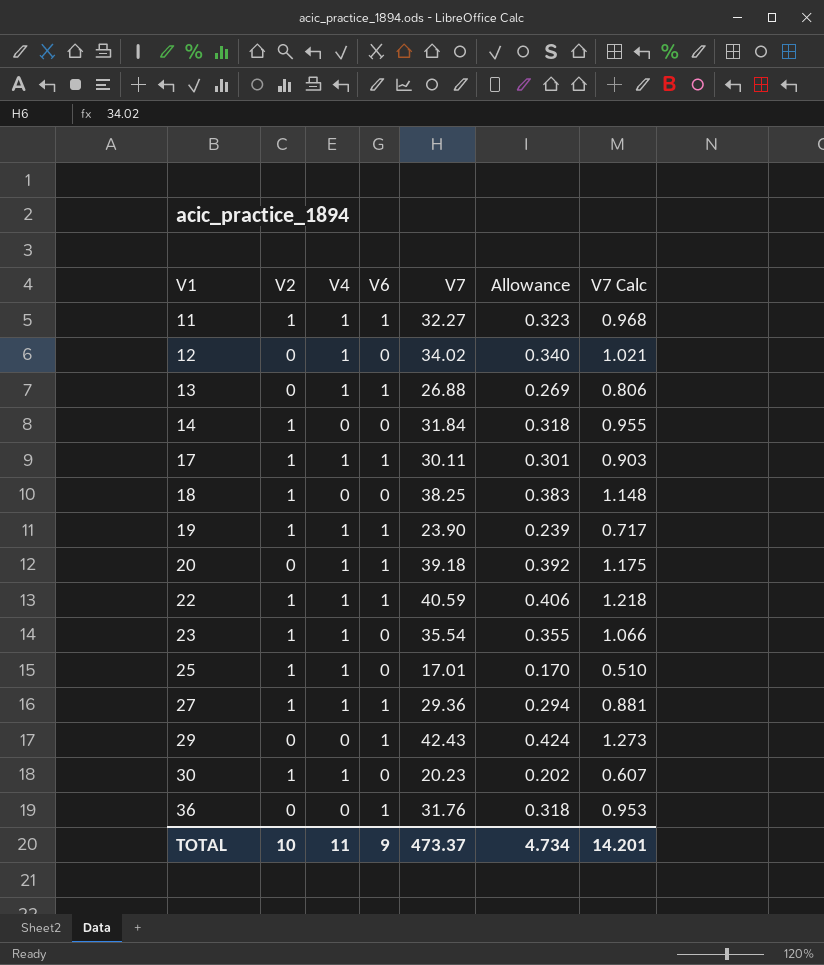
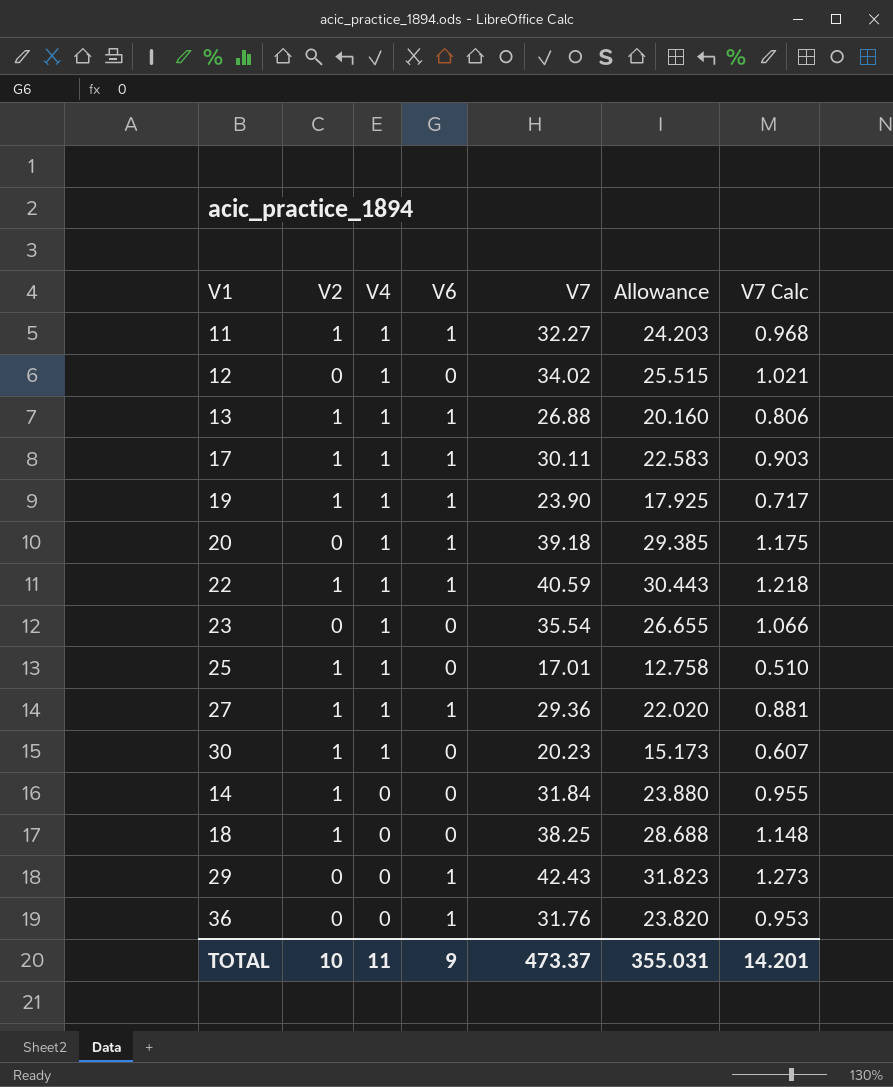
row order: V1 ascending -> V4 descending
column Allowance | formula: [V7] * 0.01 -> [V7] * 0.75
13 | V2: 0 -> 1
23 | V2: 1 -> 0
TOTAL | Allowance: 4.734 -> 355.031

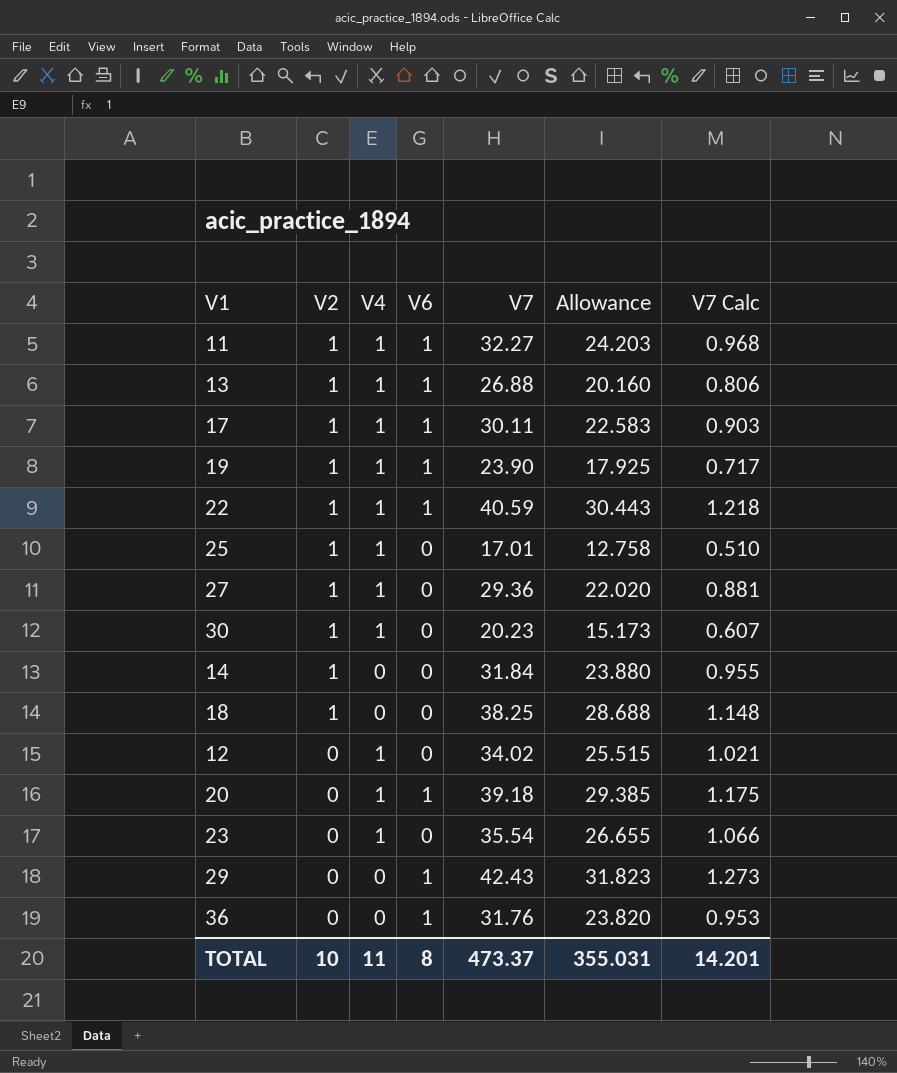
row order: V4 descending -> V2 descending
27 | V6: 1 -> 0
TOTAL | V6: 9 -> 8

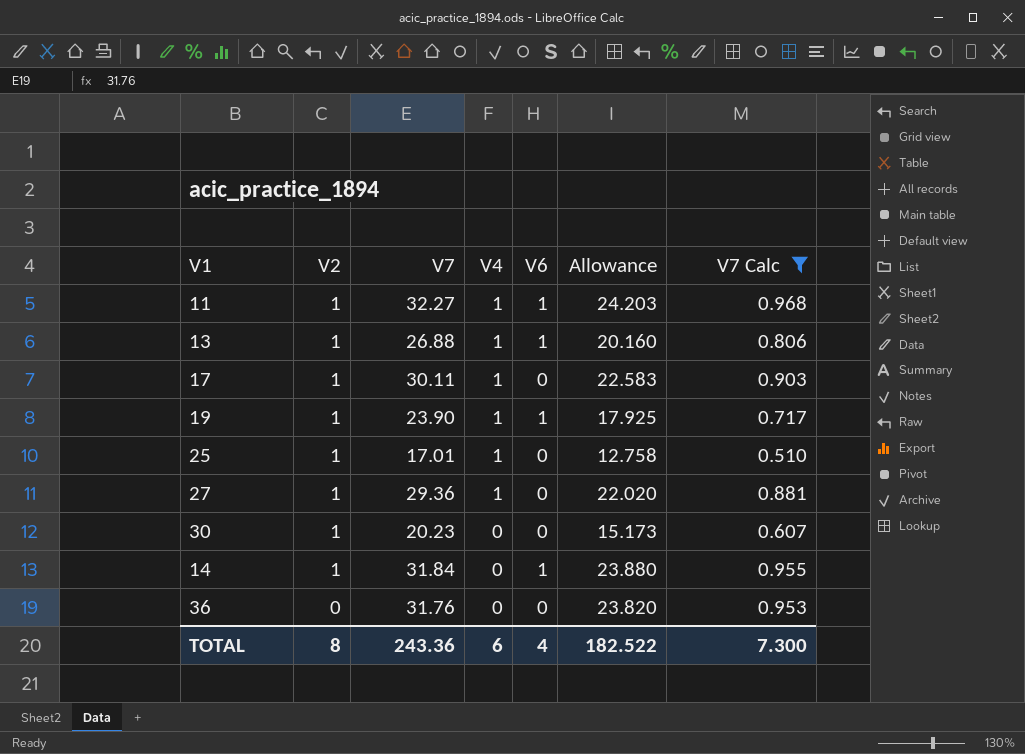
filter: none -> V7 Calc <= 0.968
column V7 | position: 5 -> 3
17 | V6: 1 -> 0
30 | V4: 1 -> 0
14 | V6: 0 -> 1
36 | V6: 1 -> 0
TOTAL | V2: 10 -> 8
TOTAL | V7: 473.37 -> 243.36
TOTAL | V4: 11 -> 6
TOTAL | V6: 8 -> 4
TOTAL | Allowance: 355.031 -> 182.522
TOTAL | V7 Calc: 14.201 -> 7.300

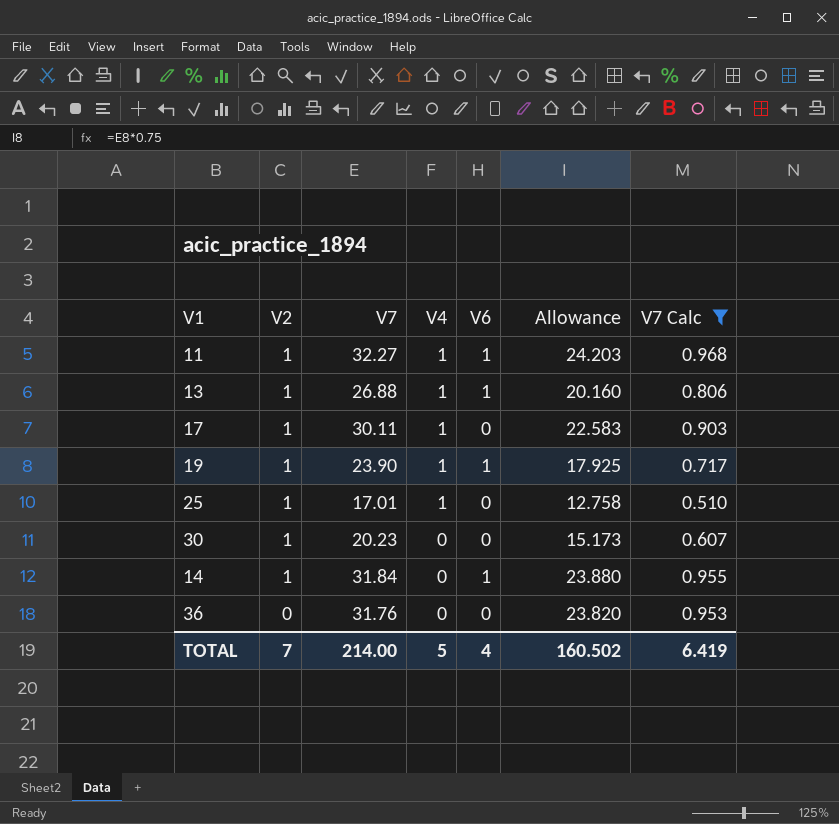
row 27: 1 | 29.36 | 1 | 0 | 22.020 | 0.881 -> none
TOTAL | V2: 8 -> 7
TOTAL | V7: 243.36 -> 214.00
TOTAL | V4: 6 -> 5
TOTAL | Allowance: 182.522 -> 160.502
TOTAL | V7 Calc: 7.300 -> 6.419

